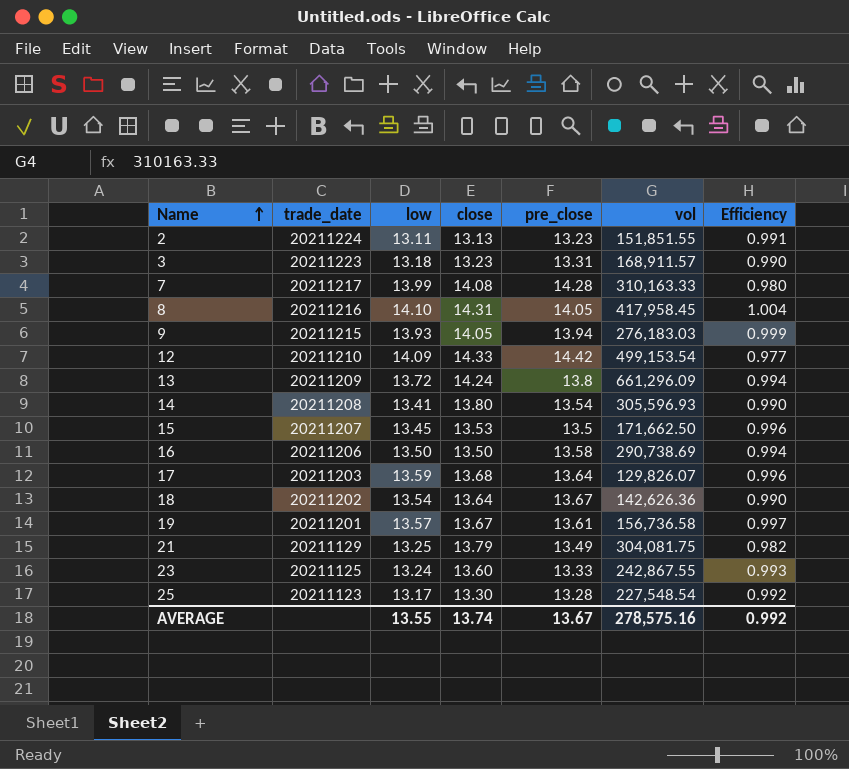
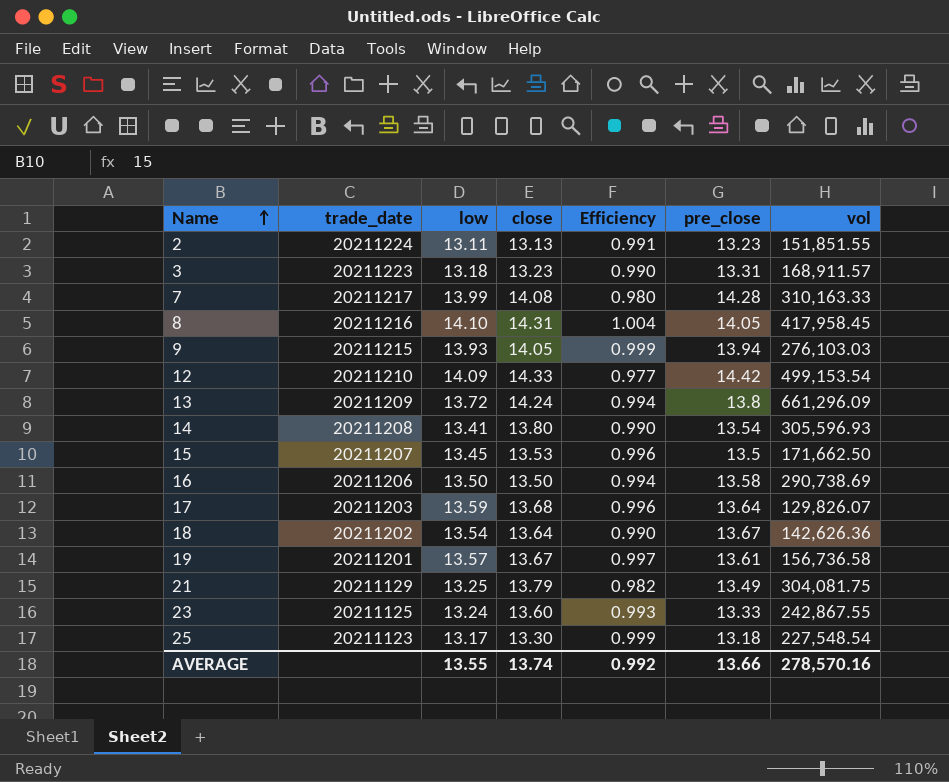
column Efficiency | position: 7 -> 5
9 | vol: 276,183.03 -> 276,103.03
25 | Efficiency: 0.992 -> 0.999
25 | pre_close: 13.28 -> 13.18
AVERAGE | pre_close: 13.67 -> 13.66
AVERAGE | vol: 278,575.16 -> 278,570.16

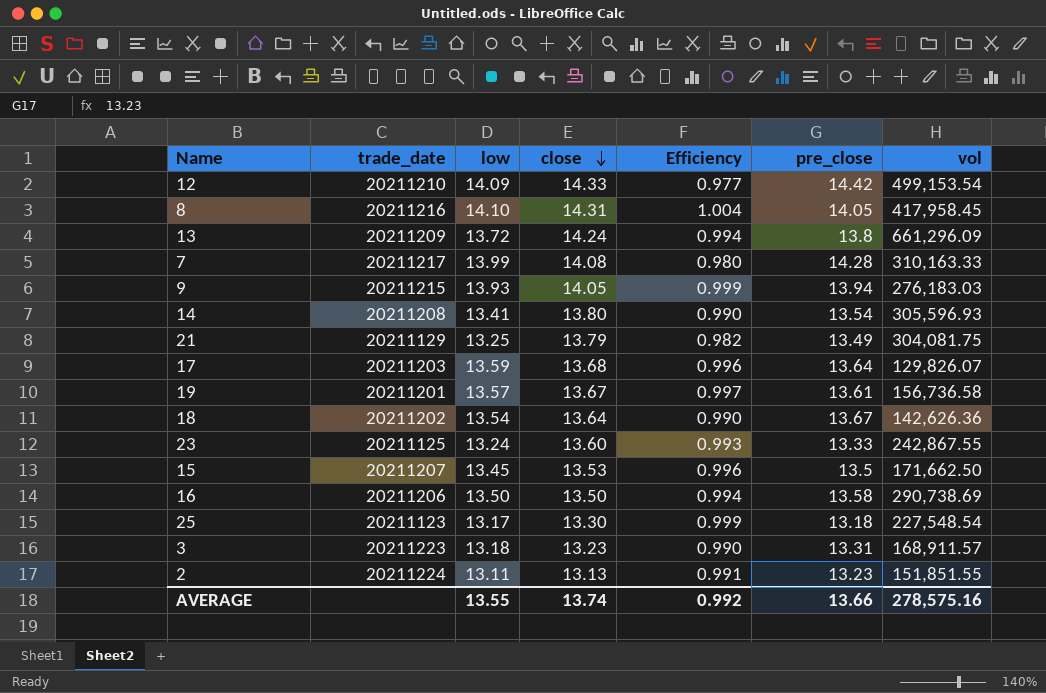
row order: Name ascending -> close descending
9 | vol: 276,103.03 -> 276,183.03
AVERAGE | vol: 278,570.16 -> 278,575.16

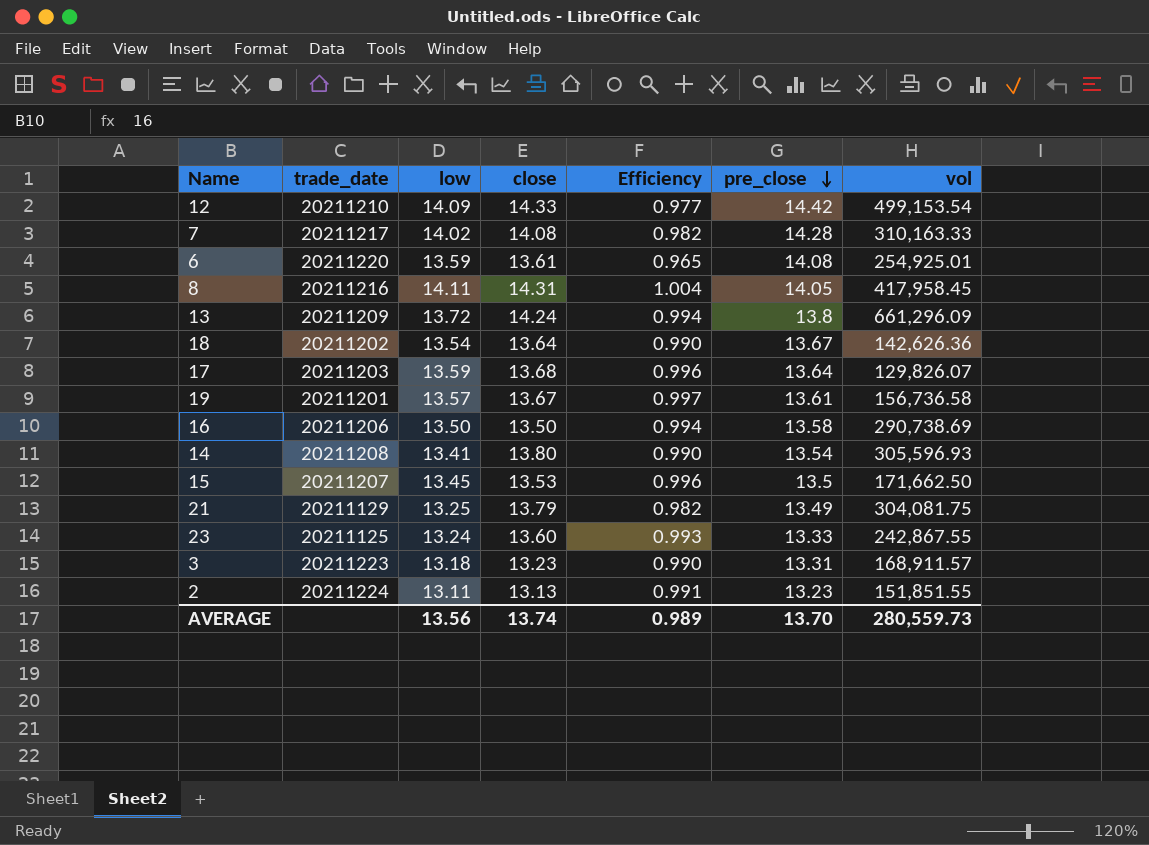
row order: close descending -> pre_close descending
row 9: 20211215 | 13.93 | 14.05 | 0.999 | 13.94 | 276,183.03 -> none
row 25: 20211123 | 13.17 | 13.30 | 0.999 | 13.18 | 227,548.54 -> none
7 | low: 13.99 -> 14.02
7 | Efficiency: 0.980 -> 0.982
row 6: none -> 20211220 | 13.59 | 13.61 | 0.965 | 14.08 | 254,925.01
8 | low: 14.10 -> 14.11
AVERAGE | low: 13.55 -> 13.56
AVERAGE | Efficiency: 0.992 -> 0.989
AVERAGE | pre_close: 13.66 -> 13.70
AVERAGE | vol: 278,575.16 -> 280,559.73

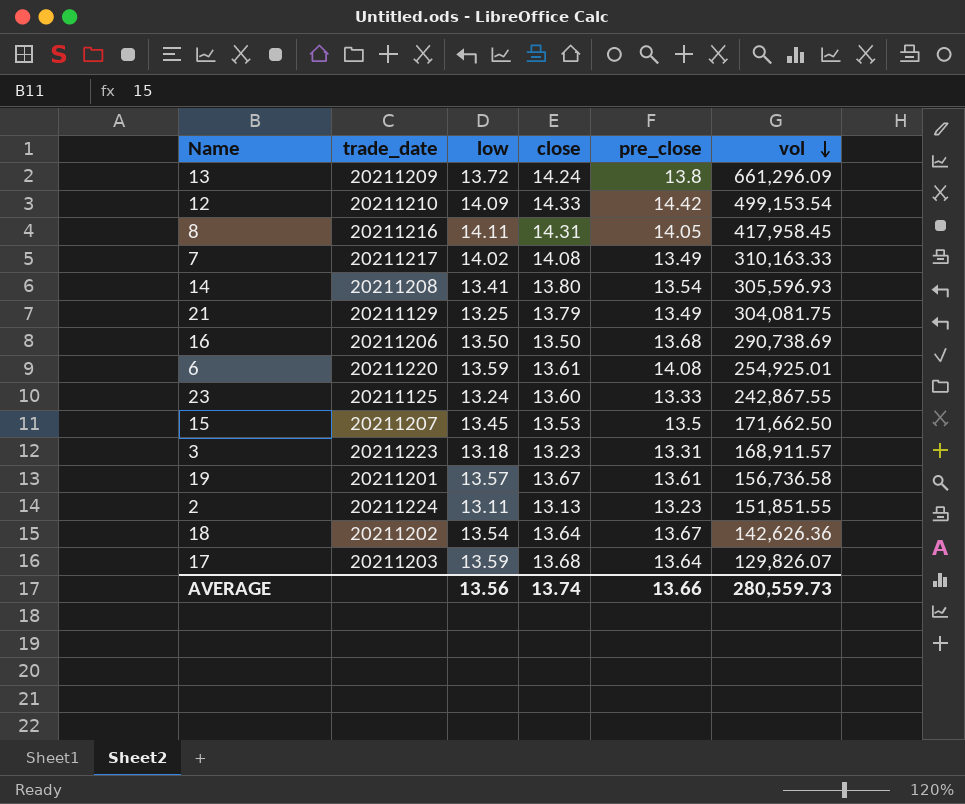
row order: pre_close descending -> vol descending
column Efficiency | formula: [low] / [pre_close] -> none
7 | pre_close: 14.28 -> 13.49
16 | pre_close: 13.58 -> 13.68
AVERAGE | pre_close: 13.70 -> 13.66

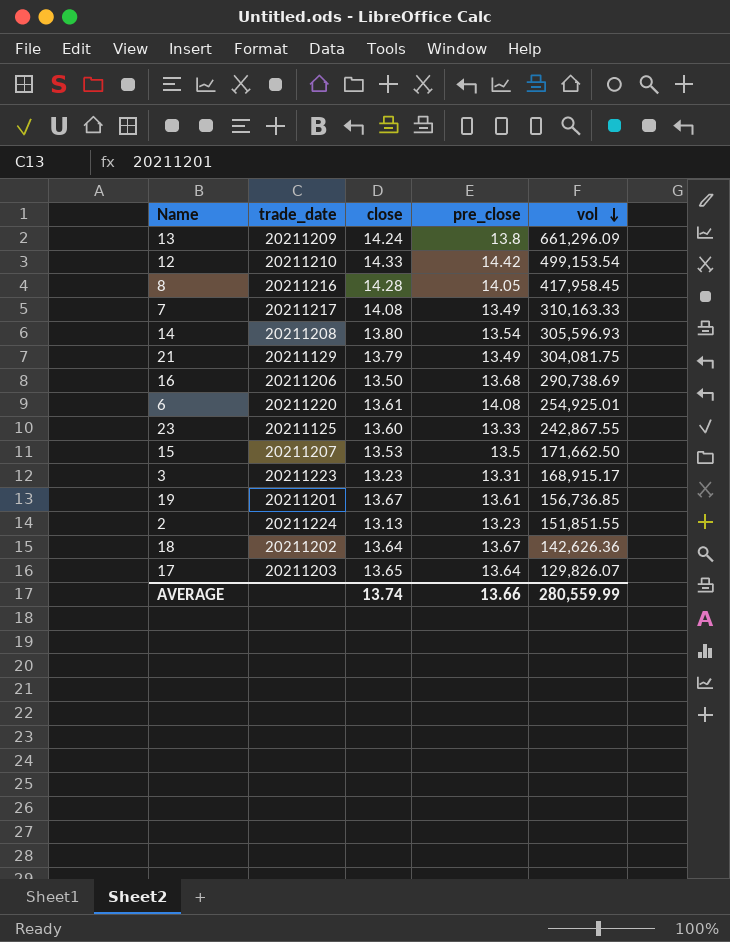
column low | position: 3 -> none
8 | close: 14.31 -> 14.28
3 | vol: 168,911.57 -> 168,915.17
19 | vol: 156,736.58 -> 156,736.85
17 | close: 13.68 -> 13.65
AVERAGE | vol: 280,559.73 -> 280,559.99

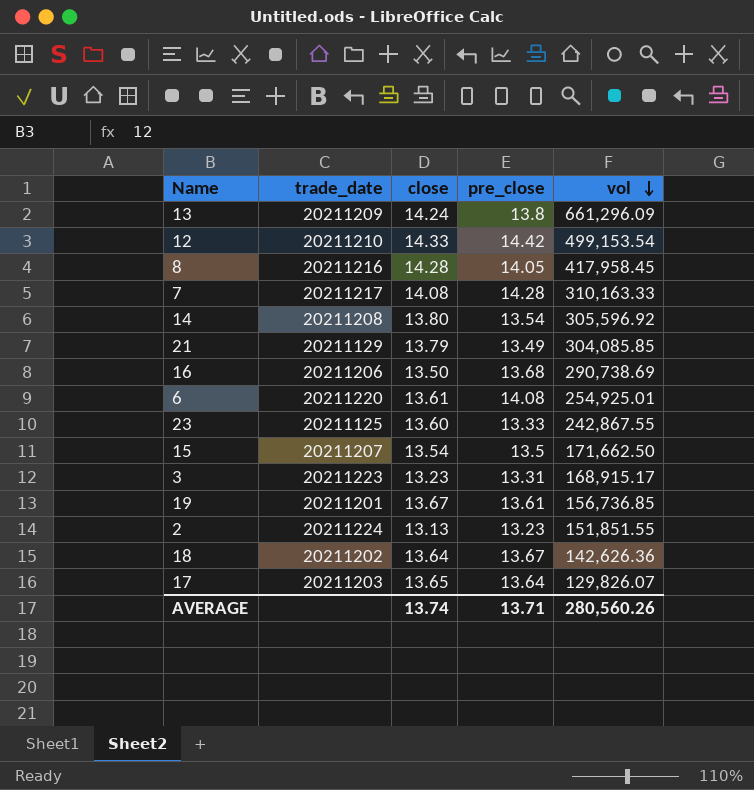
7 | pre_close: 13.49 -> 14.28
14 | vol: 305,596.93 -> 305,596.92
21 | vol: 304,081.75 -> 304,085.85
15 | close: 13.53 -> 13.54
AVERAGE | pre_close: 13.66 -> 13.71
AVERAGE | vol: 280,559.99 -> 280,560.26

